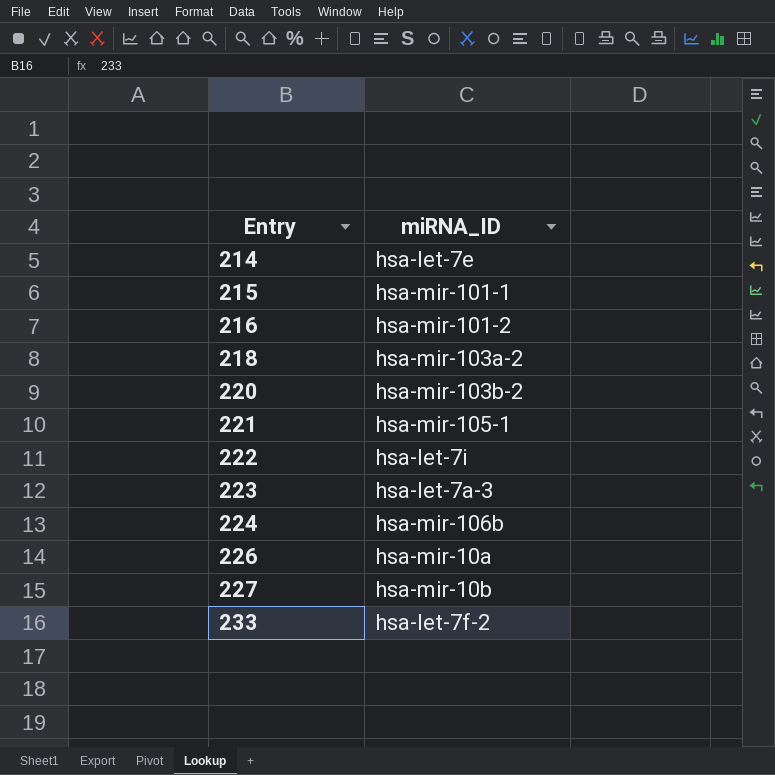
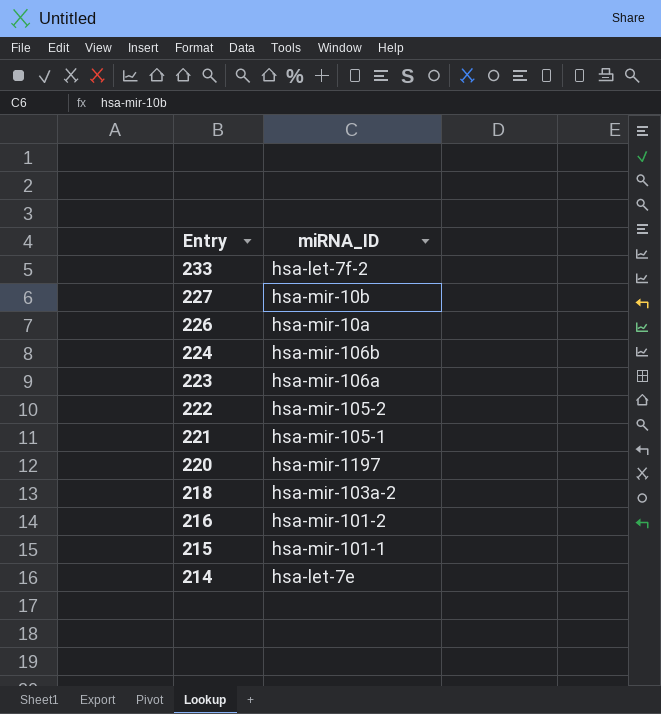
row order: Entry ascending -> Entry descending
223 | miRNA_ID: hsa-let-7a-3 -> hsa-mir-106a
222 | miRNA_ID: hsa-let-7i -> hsa-mir-105-2
220 | miRNA_ID: hsa-mir-103b-2 -> hsa-mir-1197

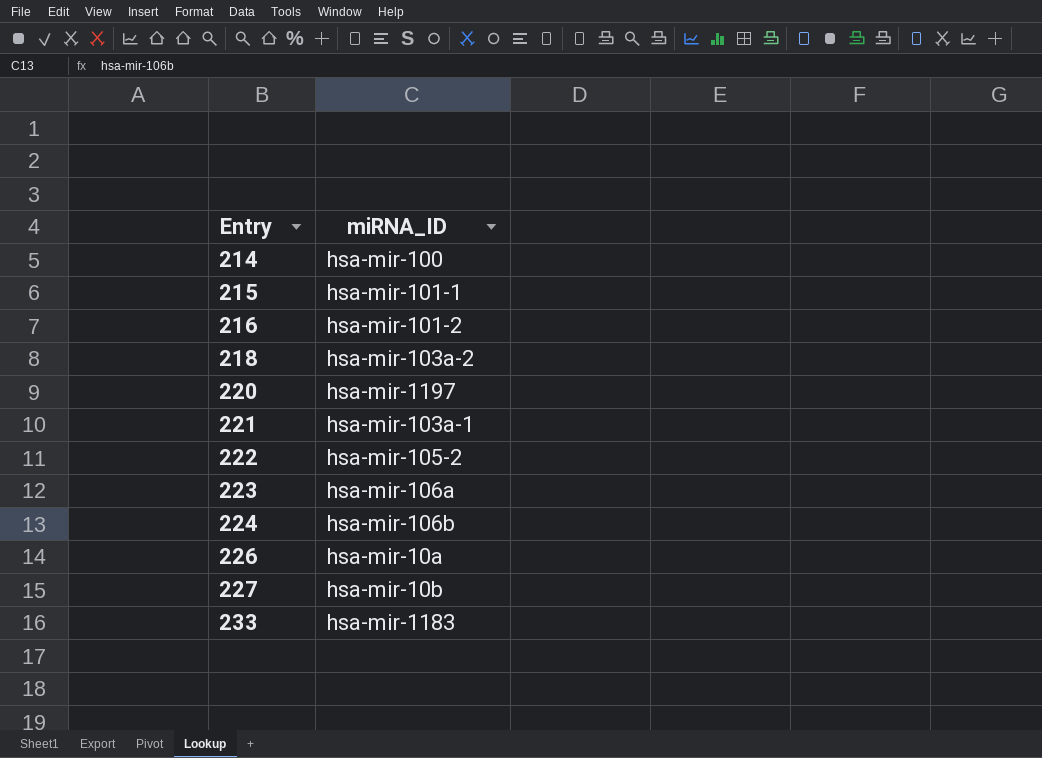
row order: Entry descending -> Entry ascending
214 | miRNA_ID: hsa-let-7e -> hsa-mir-100
221 | miRNA_ID: hsa-mir-105-1 -> hsa-mir-103a-1
233 | miRNA_ID: hsa-let-7f-2 -> hsa-mir-1183

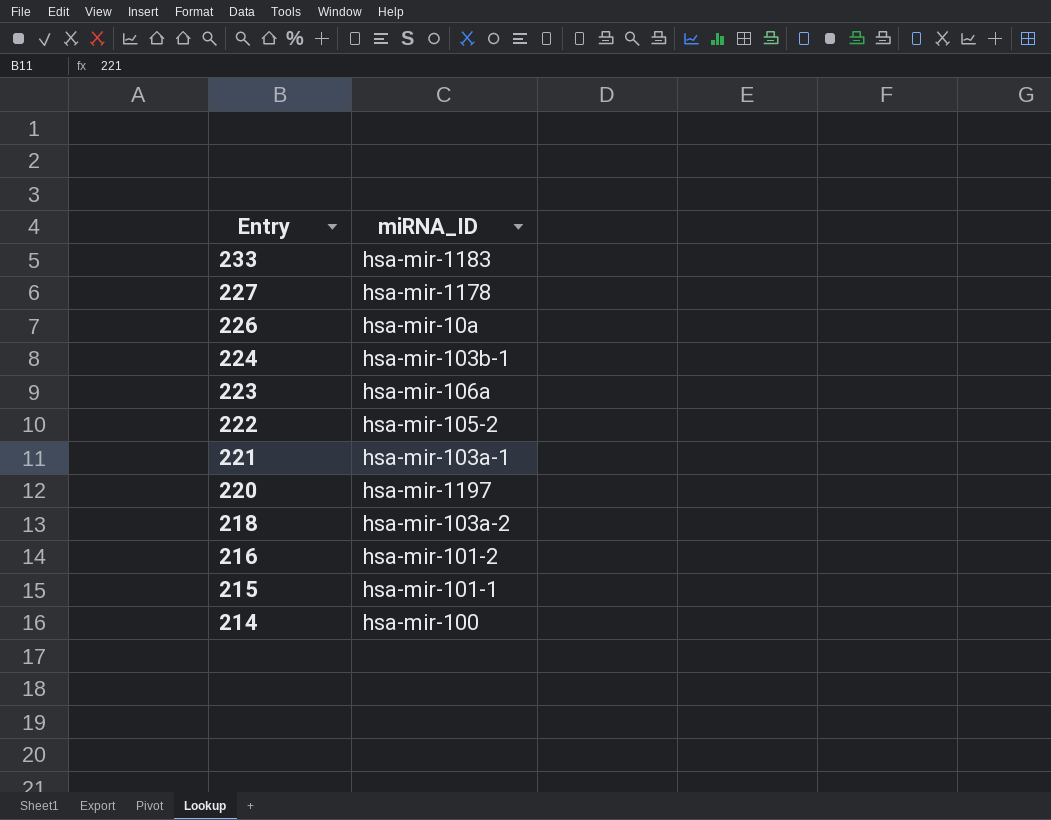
row order: Entry ascending -> Entry descending
227 | miRNA_ID: hsa-mir-10b -> hsa-mir-1178
224 | miRNA_ID: hsa-mir-106b -> hsa-mir-103b-1

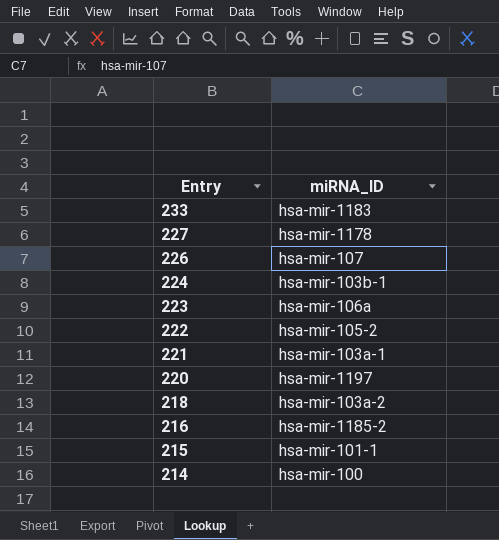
226 | miRNA_ID: hsa-mir-10a -> hsa-mir-107
216 | miRNA_ID: hsa-mir-101-2 -> hsa-mir-1185-2

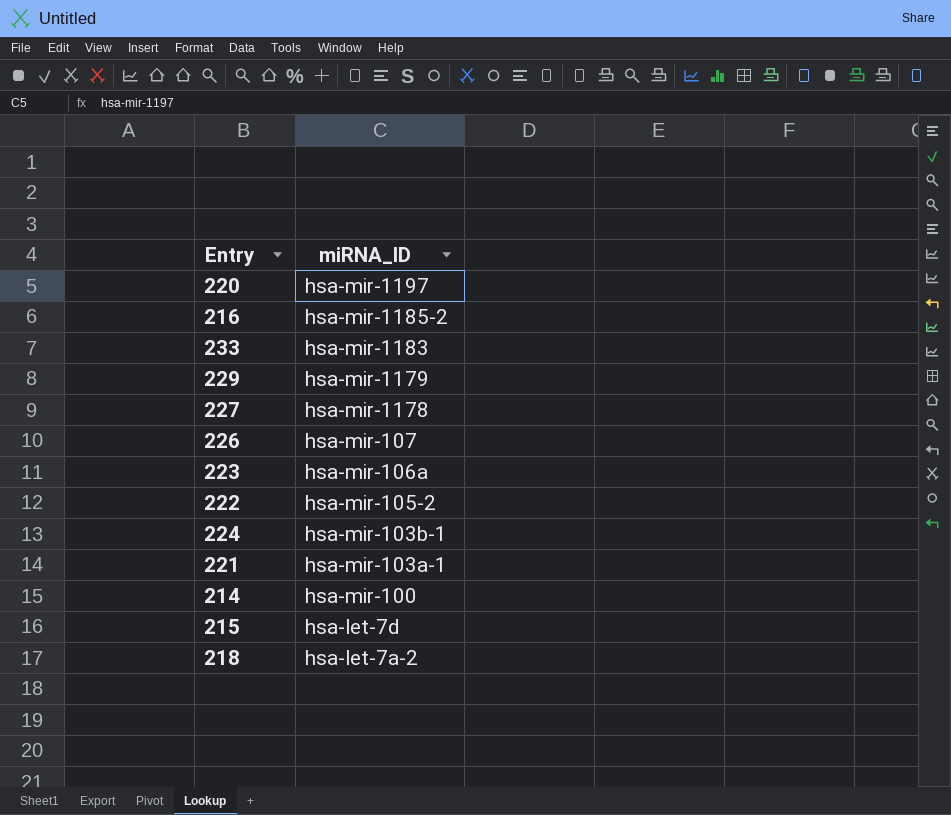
row order: Entry descending -> miRNA_ID descending
row 229: none -> hsa-mir-1179
215 | miRNA_ID: hsa-mir-101-1 -> hsa-let-7d
218 | miRNA_ID: hsa-mir-103a-2 -> hsa-let-7a-2

